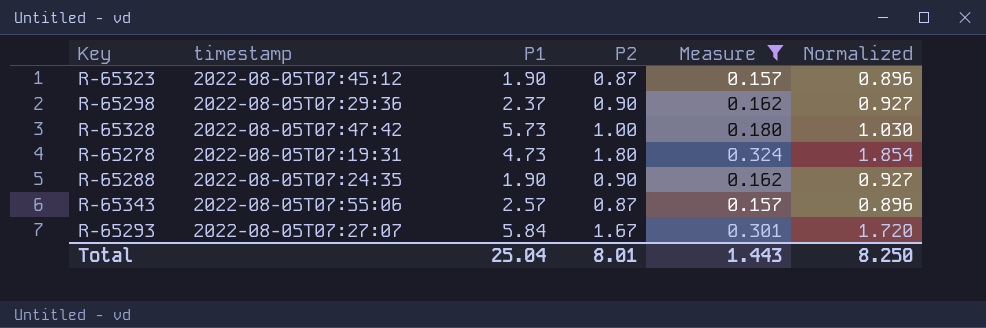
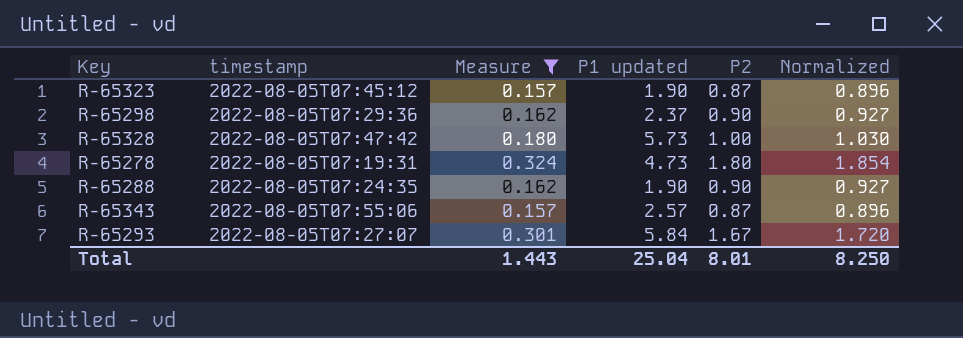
column Measure | position: 5 -> 3
column name: P1 -> P1 updated

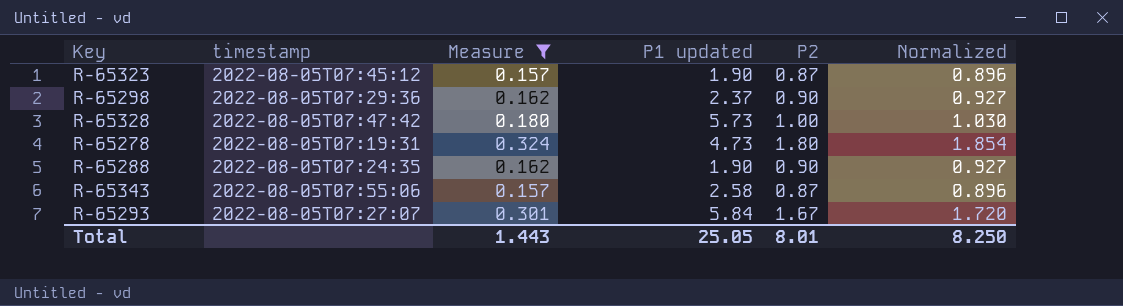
R-65343 | P1 updated: 2.57 -> 2.58
Total | P1 updated: 25.04 -> 25.05

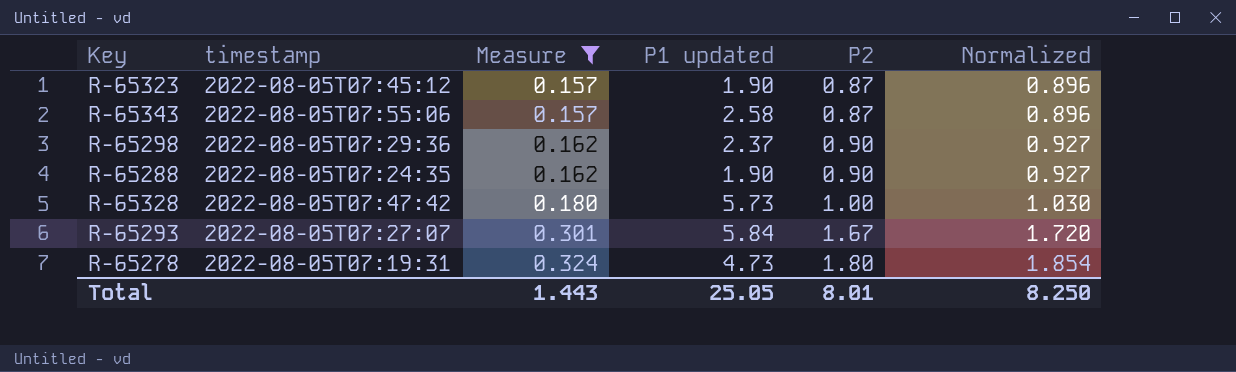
row order: none -> Measure ascending

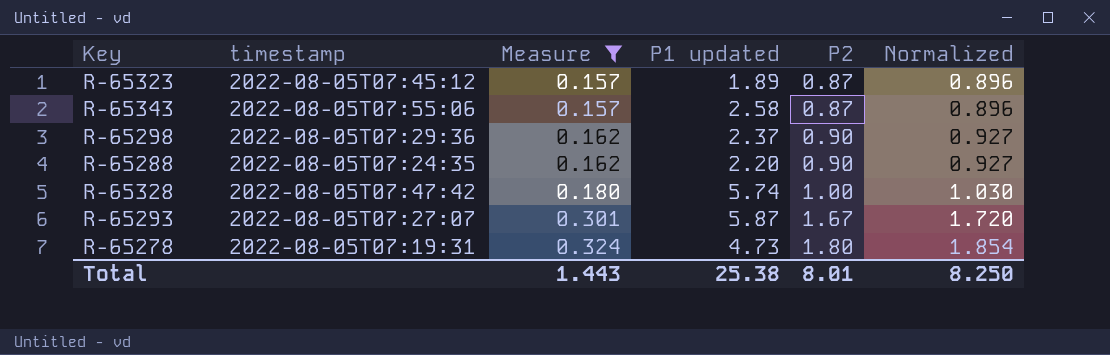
R-65323 | P1 updated: 1.90 -> 1.89
R-65288 | P1 updated: 1.90 -> 2.20
R-65328 | P1 updated: 5.73 -> 5.74
R-65293 | P1 updated: 5.84 -> 5.87
Total | P1 updated: 25.05 -> 25.38

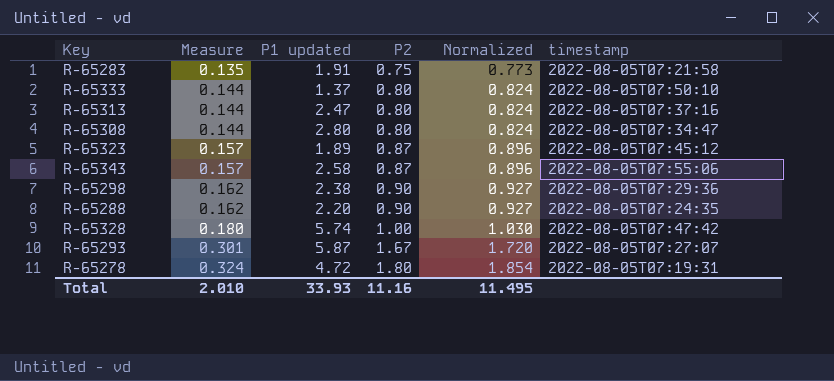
filter: Measure >= 0.157 -> none
column timestamp | position: 2 -> 6
R-65298 | P1 updated: 2.37 -> 2.38
R-65278 | P1 updated: 4.73 -> 4.72
Total | Measure: 1.443 -> 2.010
Total | P1 updated: 25.38 -> 33.93
Total | P2: 8.01 -> 11.16
Total | Normalized: 8.250 -> 11.495

